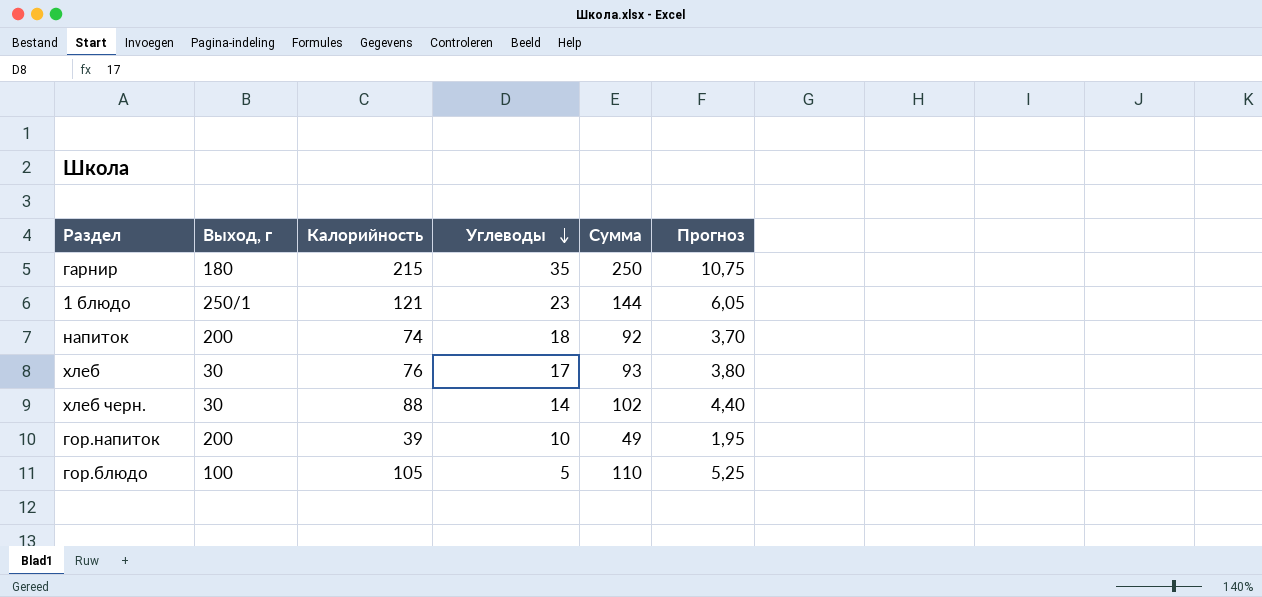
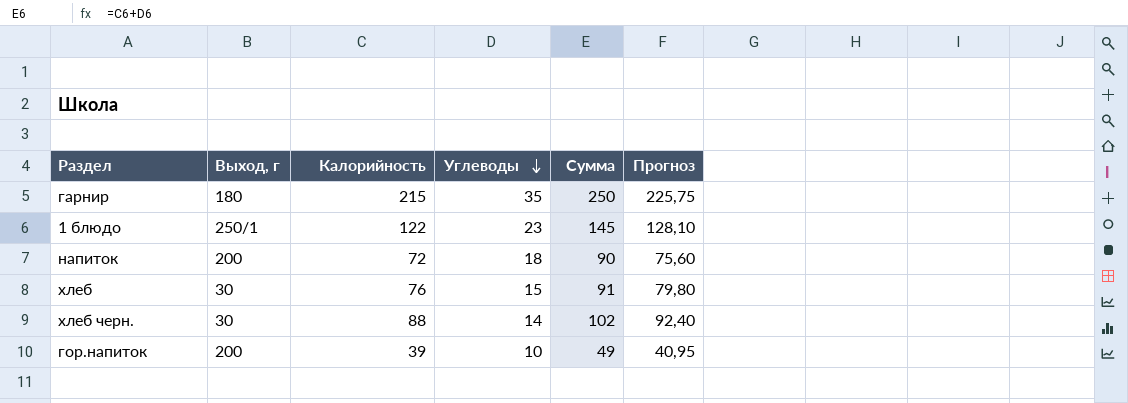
column Прогноз | formula: [Калорийность] * 0,05 -> [Калорийность] * 1,05
row гор.блюдо: 100 | 105 | 5 | 110 | 5,25 -> none
1 блюдо | Калорийность: 121 -> 122
1 блюдо | Сумма: 144 -> 145
напиток | Калорийность: 74 -> 72
напиток | Сумма: 92 -> 90
хлеб | Углеводы: 17 -> 15
хлеб | Сумма: 93 -> 91

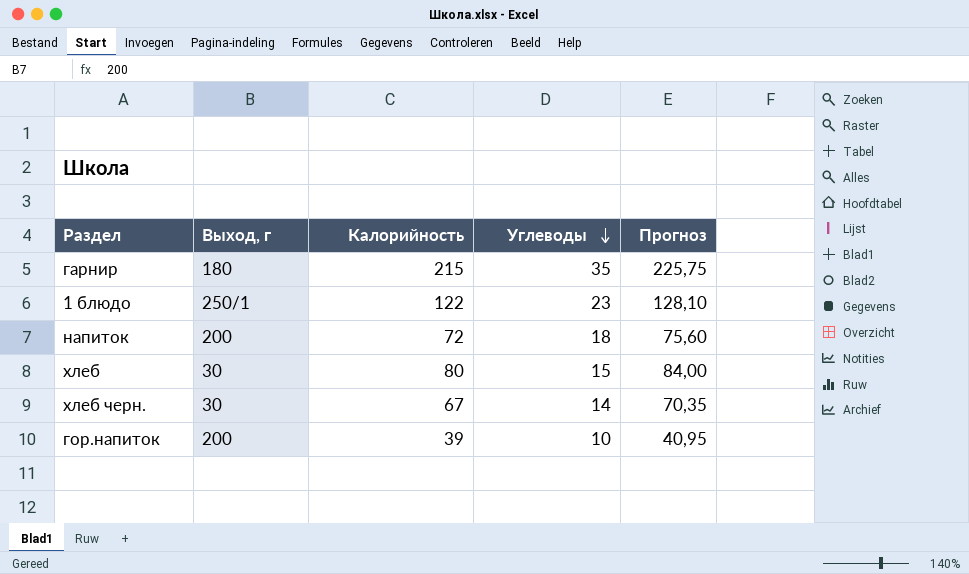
column Сумма | formula: [Калорийность] + [Углеводы] -> none
хлеб | Калорийность: 76 -> 80
хлеб | Прогноз: 79,80 -> 84,00
хлеб черн. | Калорийность: 88 -> 67
хлеб черн. | Прогноз: 92,40 -> 70,35

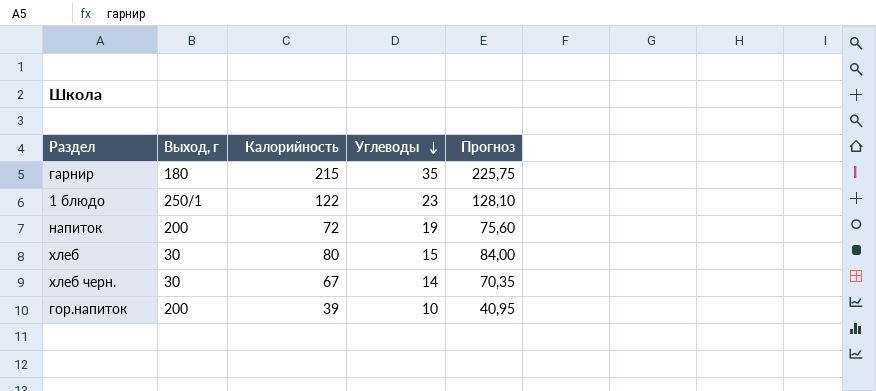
напиток | Углеводы: 18 -> 19

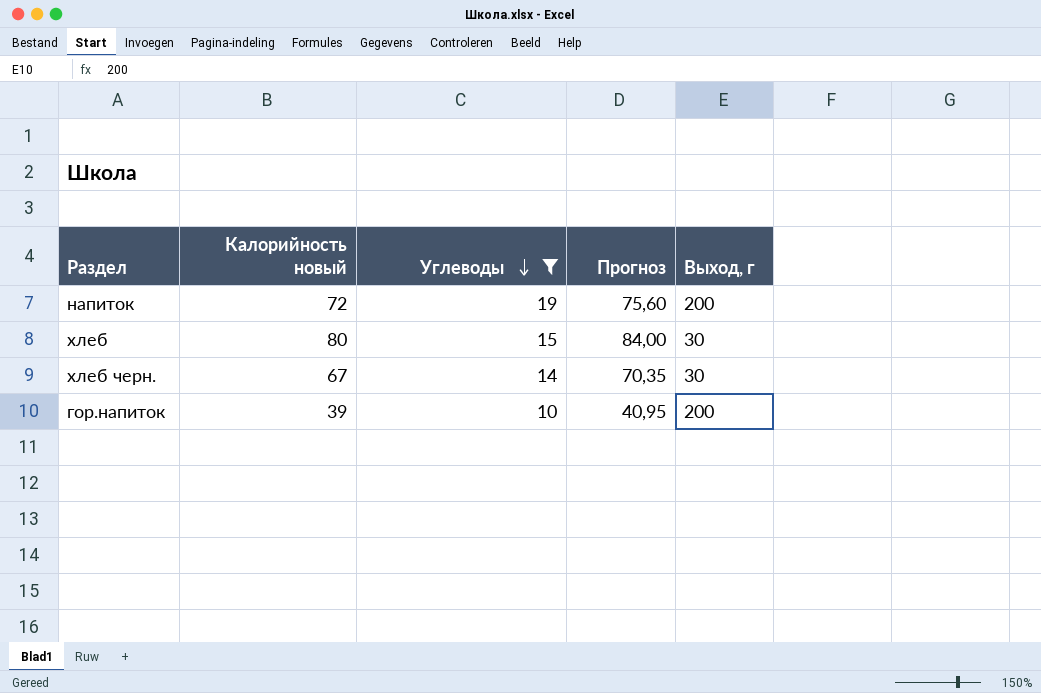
filter: none -> Углеводы <= 19
column name: Калорийность -> Калорийность новый
column Выход, г | position: 2 -> 5

